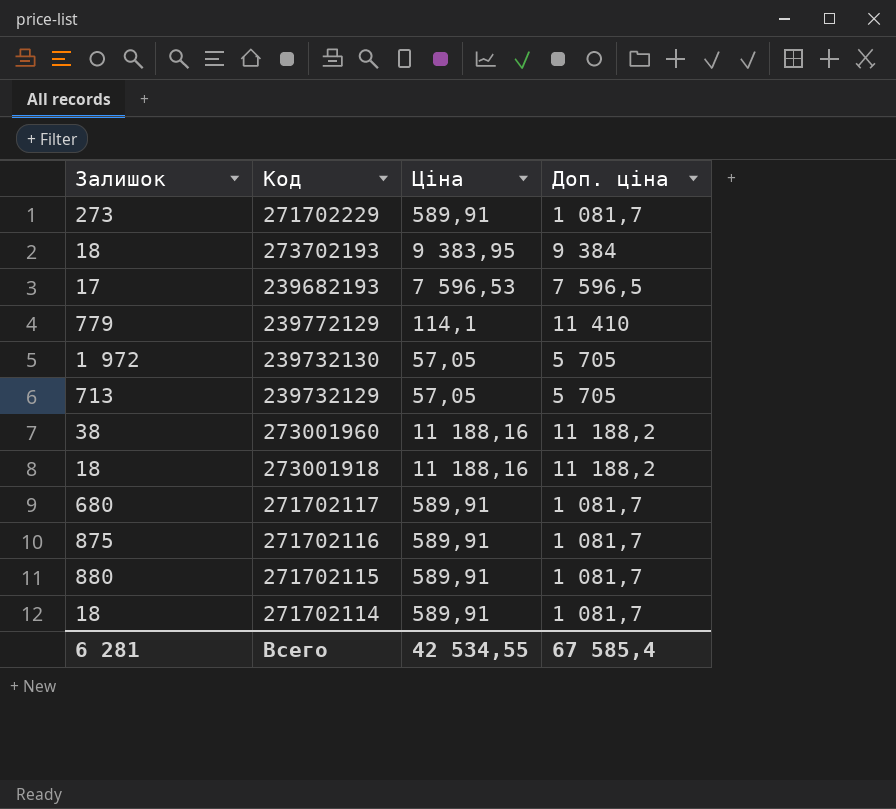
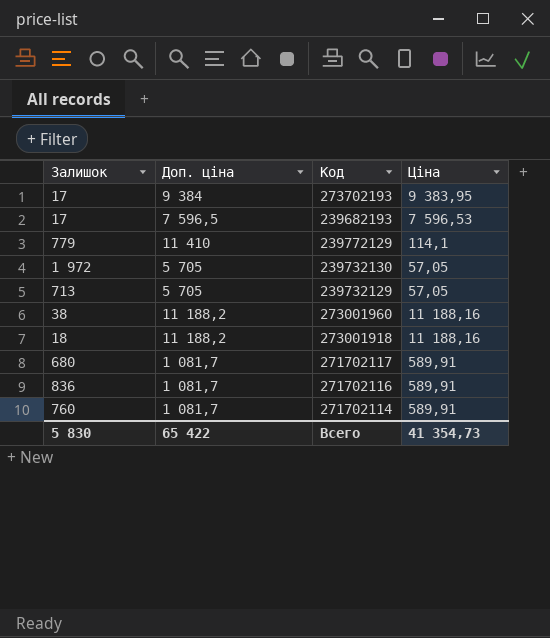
column Доп. ціна | position: 4 -> 2
row 271702229: 273 | 589,91 | 1 081,7 -> none
row 271702115: 880 | 589,91 | 1 081,7 -> none
273702193 | Залишок: 18 -> 17
271702116 | Залишок: 875 -> 836
271702114 | Залишок: 18 -> 760
Всего | Залишок: 6 281 -> 5 830
Всего | Доп. ціна: 67 585,4 -> 65 422
Всего | Ціна: 42 534,55 -> 41 354,73

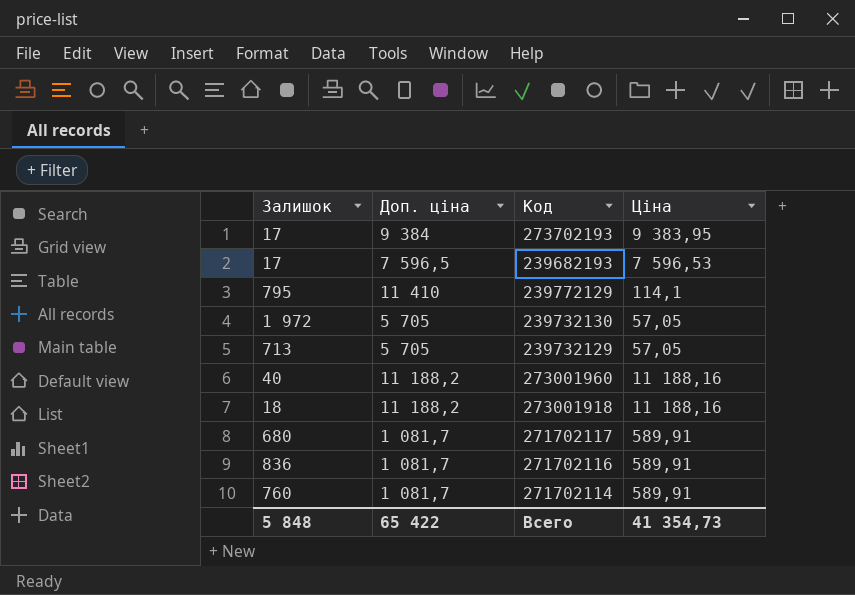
239772129 | Залишок: 779 -> 795
273001960 | Залишок: 38 -> 40
Всего | Залишок: 5 830 -> 5 848

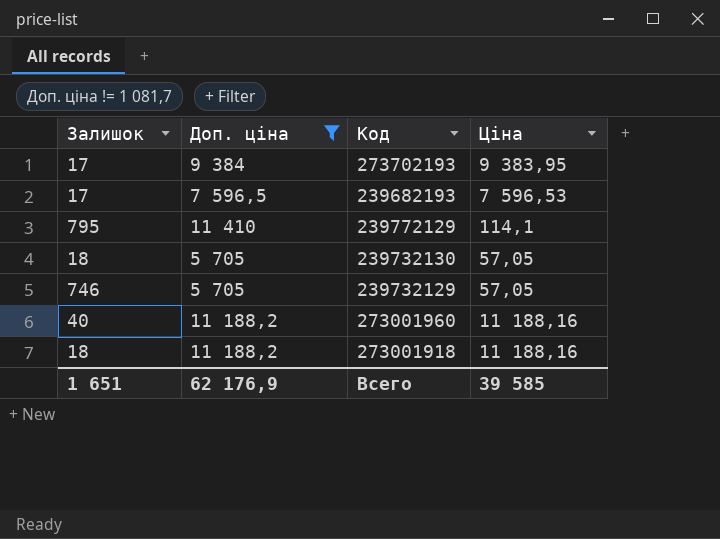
filter: none -> Доп. ціна != 1 081,7
239732130 | Залишок: 1 972 -> 18
239732129 | Залишок: 713 -> 746
Всего | Залишок: 5 848 -> 1 651
Всего | Доп. ціна: 65 422 -> 62 176,9
Всего | Ціна: 41 354,73 -> 39 585

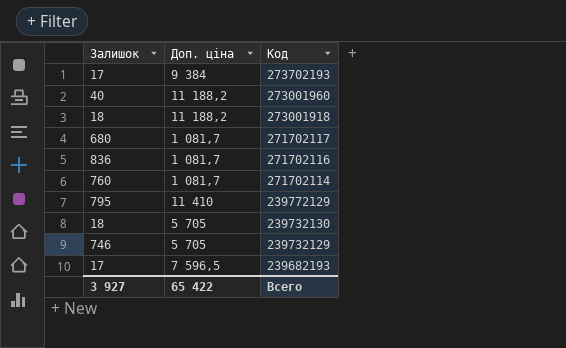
filter: Доп. ціна != 1 081,7 -> none
row order: none -> Код descending
column Ціна | position: 4 -> none
Всего | Залишок: 1 651 -> 3 927
Всего | Доп. ціна: 62 176,9 -> 65 422

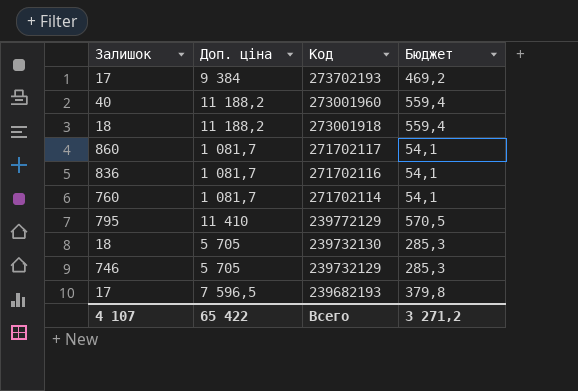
column Бюджет | formula: none -> [Доп. ціна] * 0,05
271702117 | Залишок: 680 -> 860
Всего | Залишок: 3 927 -> 4 107

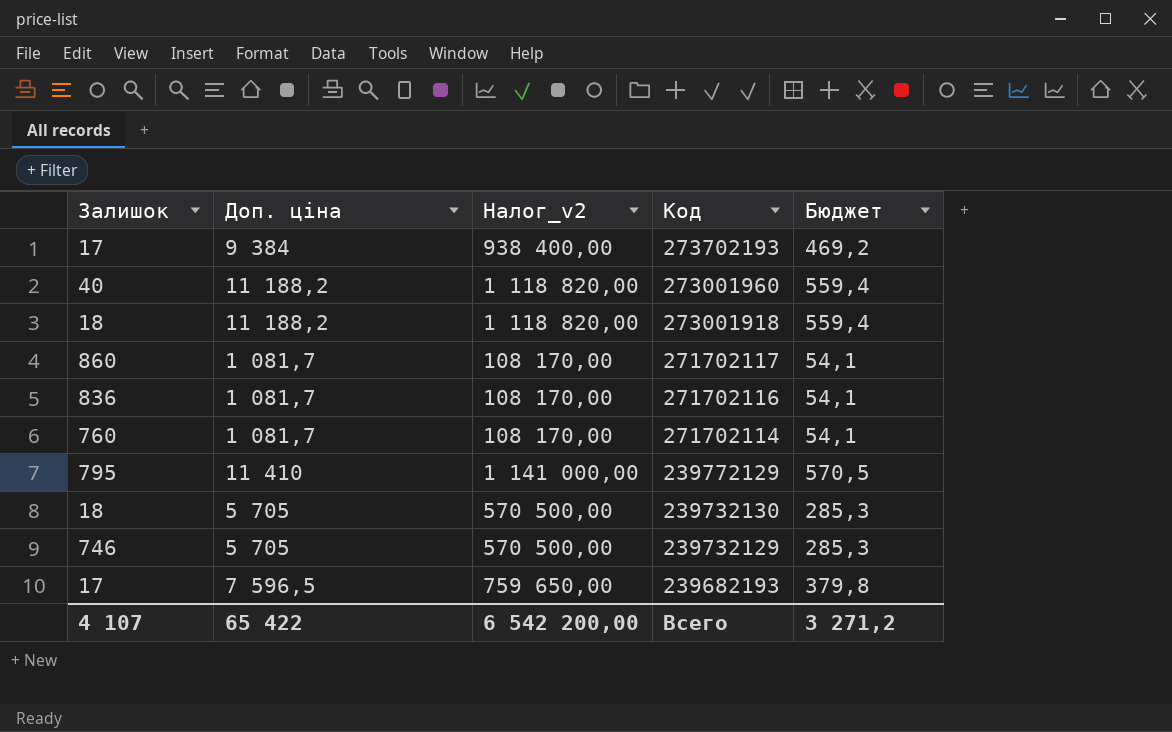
column Налог_v2 | formula: none -> [Доп. ціна] * 100

